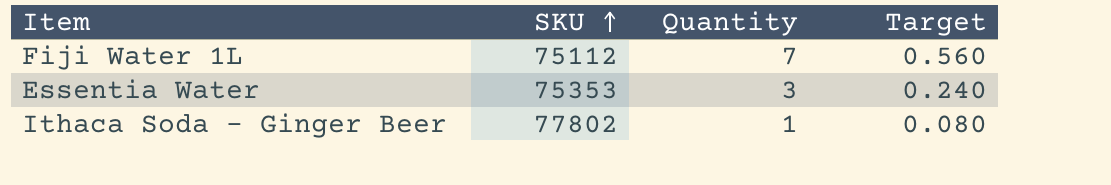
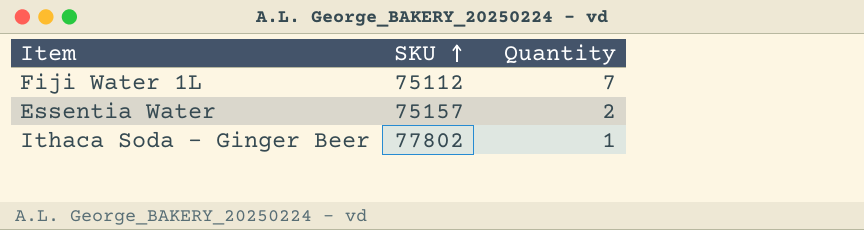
column Target | formula: [Quantity] * 0.08 -> none
Essentia Water | SKU: 75353 -> 75157
Essentia Water | Quantity: 3 -> 2

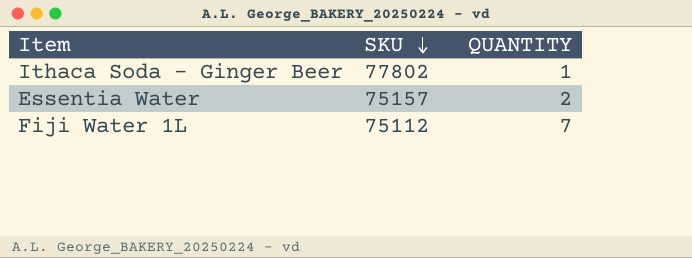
row order: SKU ascending -> SKU descending
column name: Quantity -> QUANTITY

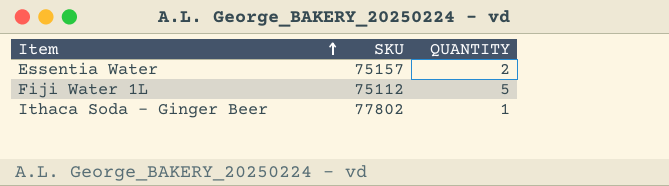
row order: SKU descending -> Item ascending
Fiji Water 1L | QUANTITY: 7 -> 5

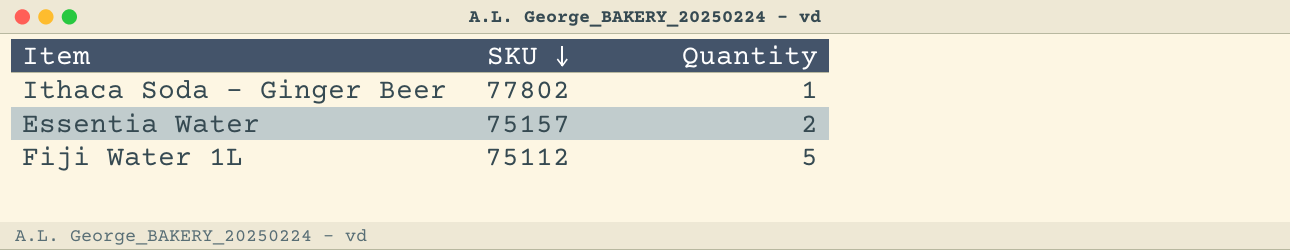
row order: Item ascending -> SKU descending
column name: QUANTITY -> Quantity

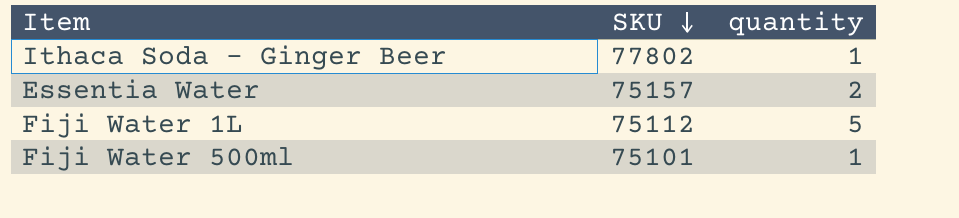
column name: Quantity -> quantity
row Fiji Water 500ml: none -> 75101 | 1

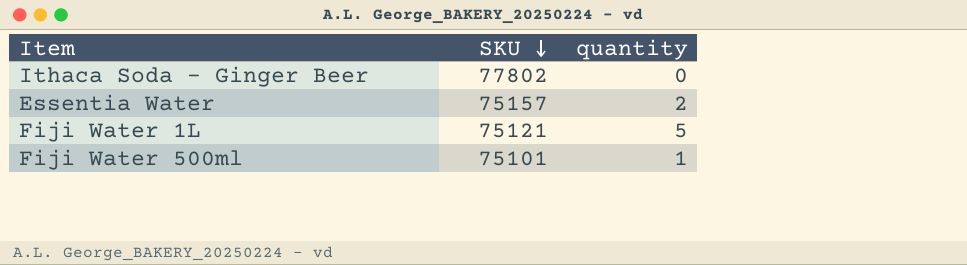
Ithaca Soda - Ginger Beer | quantity: 1 -> 0
Fiji Water 1L | SKU: 75112 -> 75121

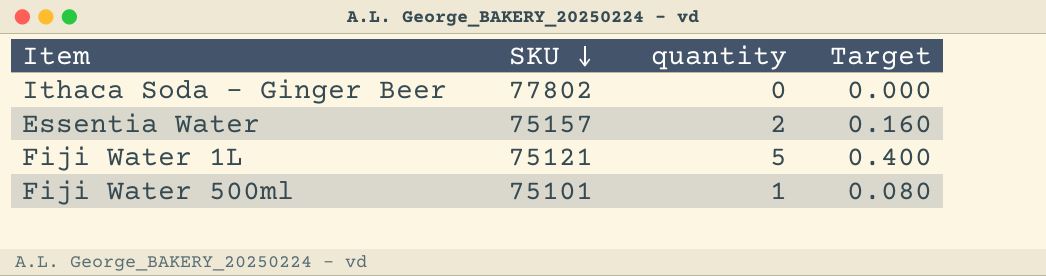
column Target | formula: none -> [quantity] * 0.08

